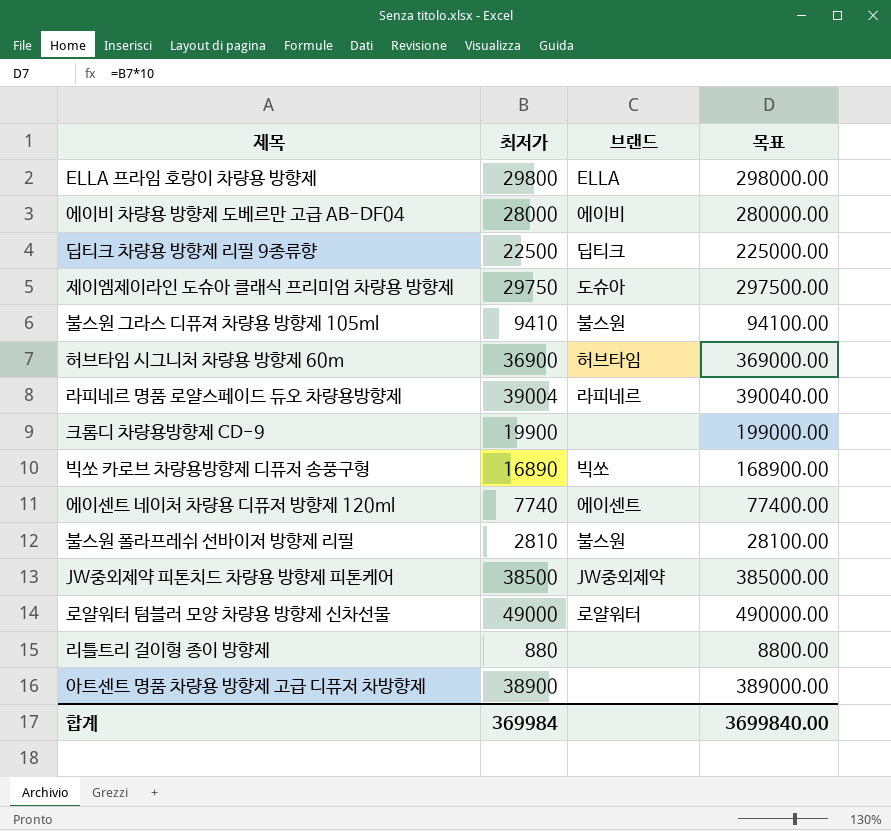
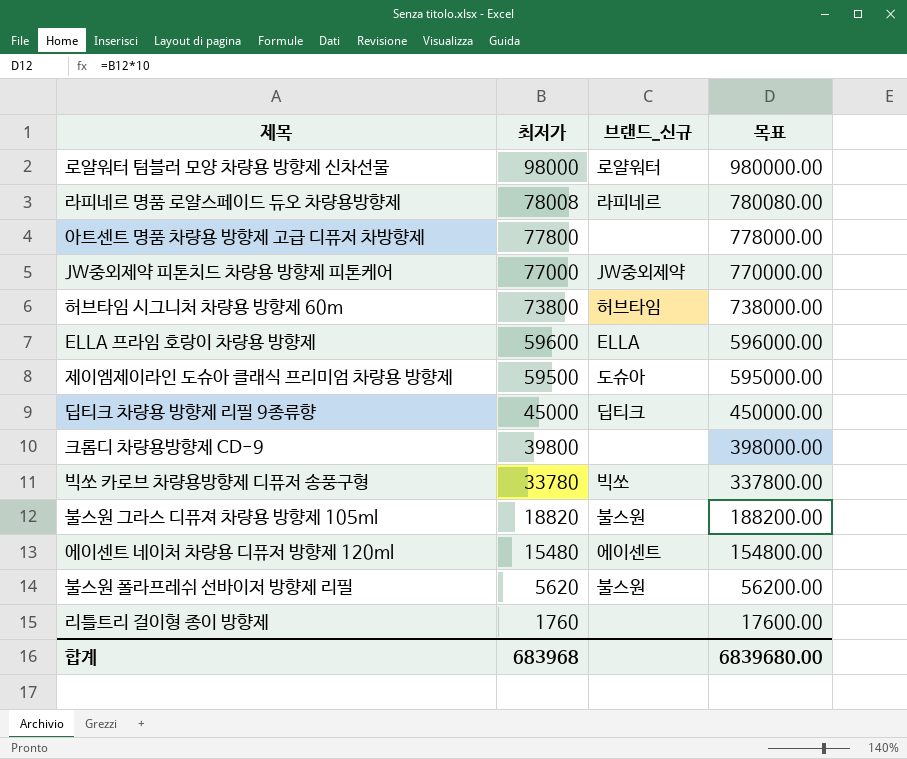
row order: none -> 최저가 descending
column name: 브랜드 -> 브랜드_신규
row 에이비 차량용 방향제 도베르만 고급 AB-DF04: 28000 | 에이비 | 280000.00 -> none
로얄워터 텀블러 모양 차량용 방향제 신차선물 | 최저가: 49000 -> 98000
로얄워터 텀블러 모양 차량용 방향제 신차선물 | 목표: 490000.00 -> 980000.00
라피네르 명품 로얄스페이드 듀오 차량용방향제 | 최저가: 39004 -> 78008
라피네르 명품 로얄스페이드 듀오 차량용방향제 | 목표: 390040.00 -> 780080.00
아트센트 명품 차량용 방향제 고급 디퓨저 차방향제 | 최저가: 38900 -> 77800
아트센트 명품 차량용 방향제 고급 디퓨저 차방향제 | 목표: 389000.00 -> 778000.00
JW중외제약 피톤치드 차량용 방향제 피톤케어 | 최저가: 38500 -> 77000
JW중외제약 피톤치드 차량용 방향제 피톤케어 | 목표: 385000.00 -> 770000.00
허브타임 시그니처 차량용 방향제 60m | 최저가: 36900 -> 73800
허브타임 시그니처 차량용 방향제 60m | 목표: 369000.00 -> 738000.00
ELLA 프라임 호랑이 차량용 방향제 | 최저가: 29800 -> 59600
ELLA 프라임 호랑이 차량용 방향제 | 목표: 298000.00 -> 596000.00
제이엠제이라인 도슈아 클래식 프리미엄 차량용 방향제 | 최저가: 29750 -> 59500
제이엠제이라인 도슈아 클래식 프리미엄 차량용 방향제 | 목표: 297500.00 -> 595000.00
딥티크 차량용 방향제 리필 9종류향 | 최저가: 22500 -> 45000
딥티크 차량용 방향제 리필 9종류향 | 목표: 225000.00 -> 450000.00
크롬디 차량용방향제 CD-9 | 최저가: 19900 -> 39800
크롬디 차량용방향제 CD-9 | 목표: 199000.00 -> 398000.00
빅쏘 카로브 차량용방향제 디퓨저 송풍구형 | 최저가: 16890 -> 33780
빅쏘 카로브 차량용방향제 디퓨저 송풍구형 | 목표: 168900.00 -> 337800.00
불스원 그라스 디퓨져 차량용 방향제 105ml | 최저가: 9410 -> 18820
불스원 그라스 디퓨져 차량용 방향제 105ml | 목표: 94100.00 -> 188200.00
에이센트 네이처 차량용 디퓨저 방향제 120ml | 최저가: 7740 -> 15480
에이센트 네이처 차량용 디퓨저 방향제 120ml | 목표: 77400.00 -> 154800.00
불스원 폴라프레쉬 선바이저 방향제 리필 | 최저가: 2810 -> 5620
불스원 폴라프레쉬 선바이저 방향제 리필 | 목표: 28100.00 -> 56200.00
리틀트리 걸이형 종이 방향제 | 최저가: 880 -> 1760
리틀트리 걸이형 종이 방향제 | 목표: 8800.00 -> 17600.00
합계 | 최저가: 369984 -> 683968
합계 | 목표: 3699840.00 -> 6839680.00

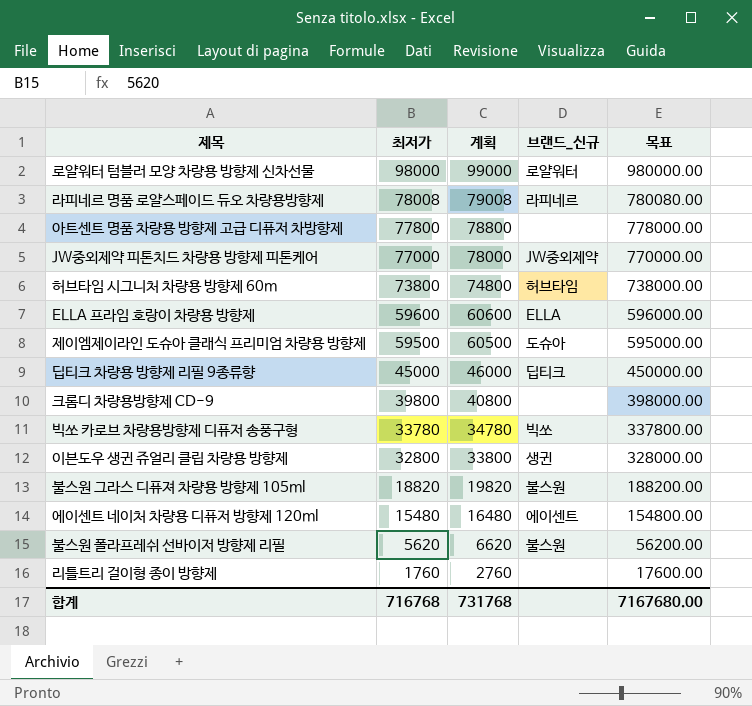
column 계획 | formula: none -> [최저가] + 1000
row 이븐도우 생귄 쥬얼리 클립 차량용 방향제: none -> 32800 | 33800 | 생귄 | 328000.00
합계 | 최저가: 683968 -> 716768
합계 | 목표: 6839680.00 -> 7167680.00

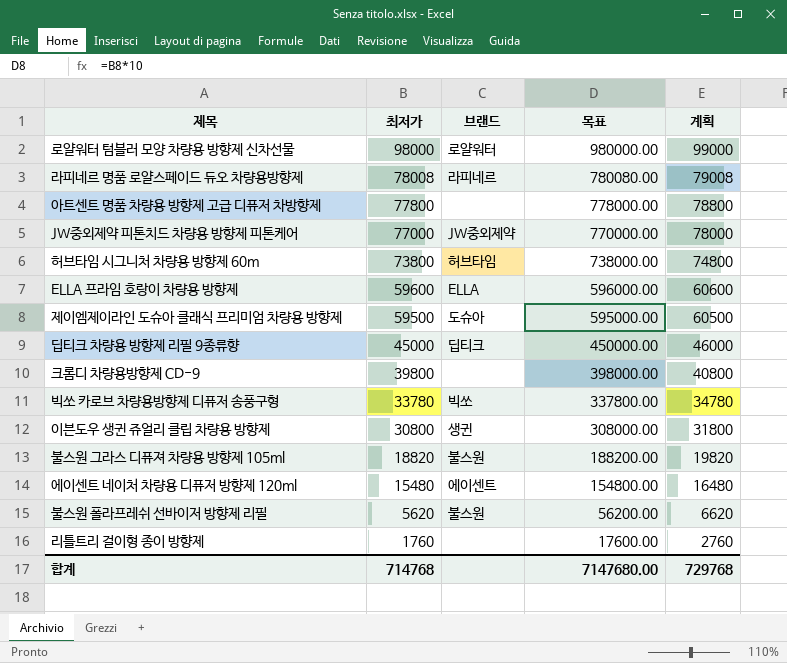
column name: 브랜드_신규 -> 브랜드
column 계획 | position: 3 -> 5
이븐도우 생귄 쥬얼리 클립 차량용 방향제 | 최저가: 32800 -> 30800
이븐도우 생귄 쥬얼리 클립 차량용 방향제 | 목표: 328000.00 -> 308000.00
이븐도우 생귄 쥬얼리 클립 차량용 방향제 | 계획: 33800 -> 31800
합계 | 최저가: 716768 -> 714768
합계 | 목표: 7167680.00 -> 7147680.00
합계 | 계획: 731768 -> 729768

